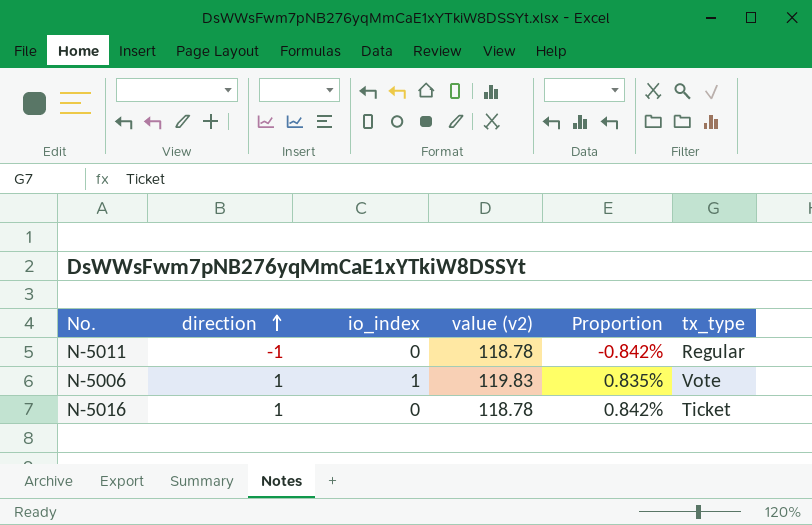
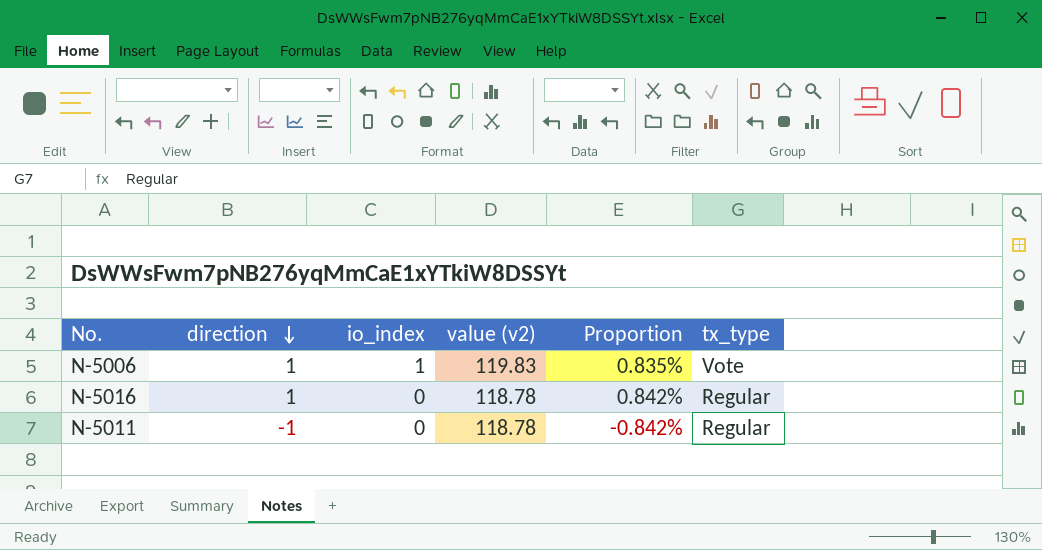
row order: direction ascending -> direction descending
N-5016 | tx_type: Ticket -> Regular

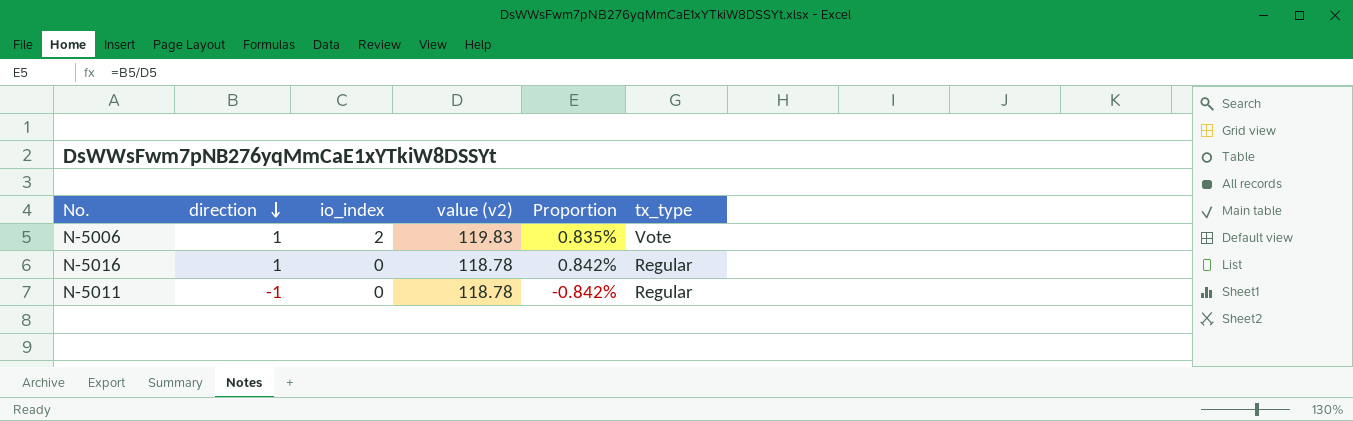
N-5006 | io_index: 1 -> 2

